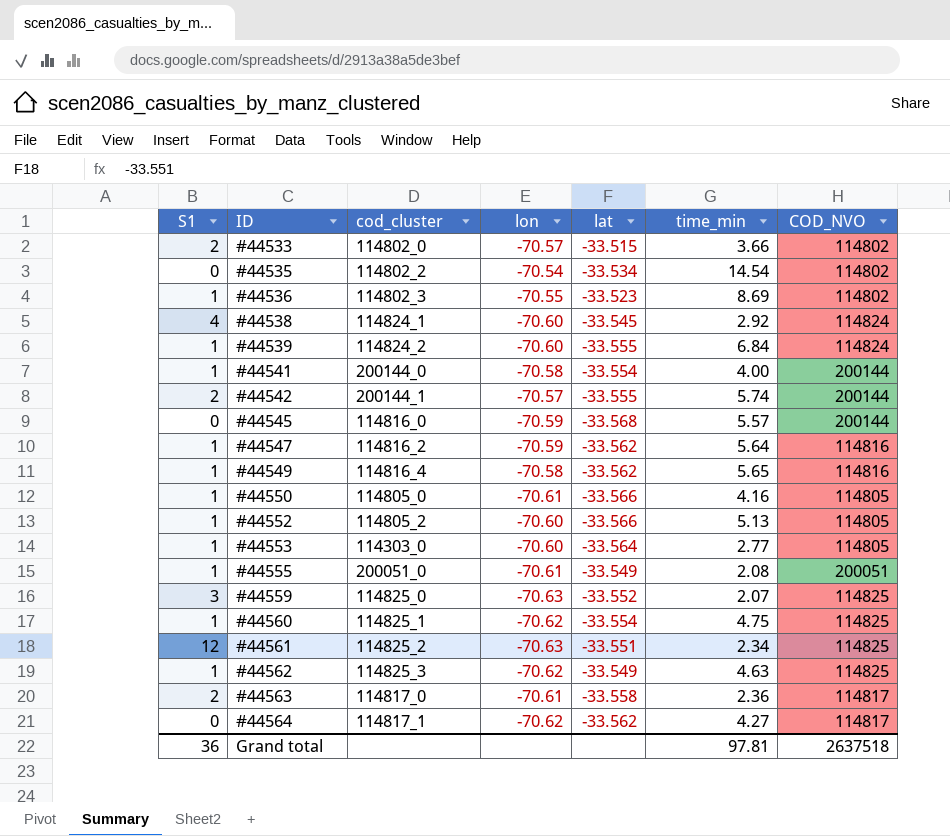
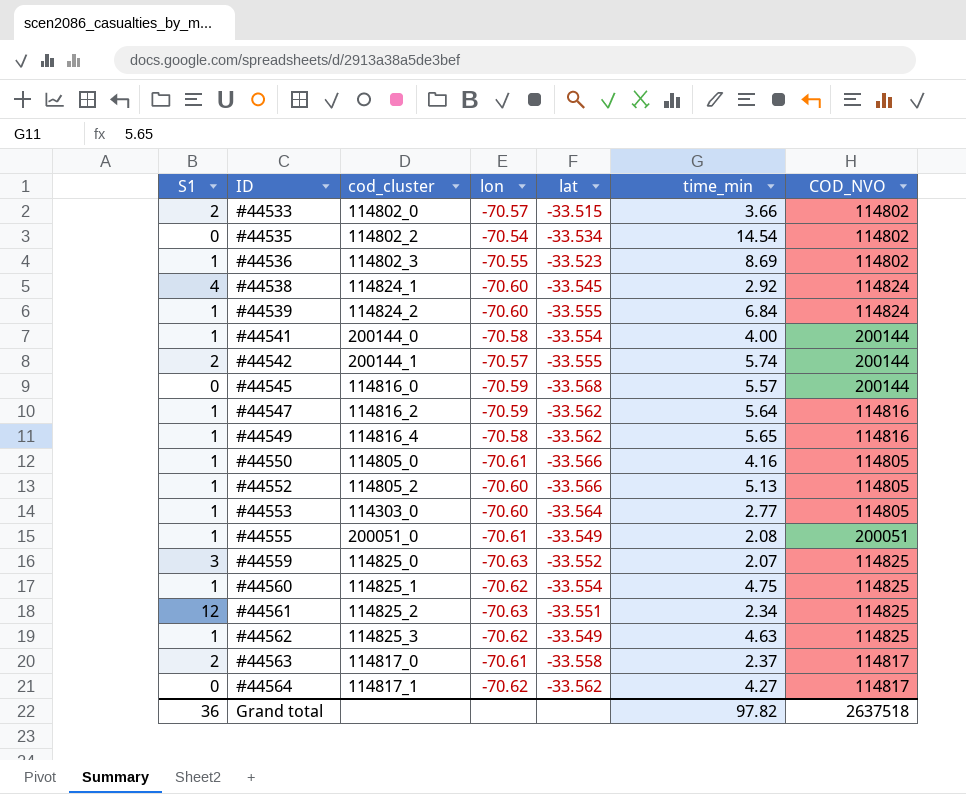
#44563 | time_min: 2.36 -> 2.37
Grand total | time_min: 97.81 -> 97.82

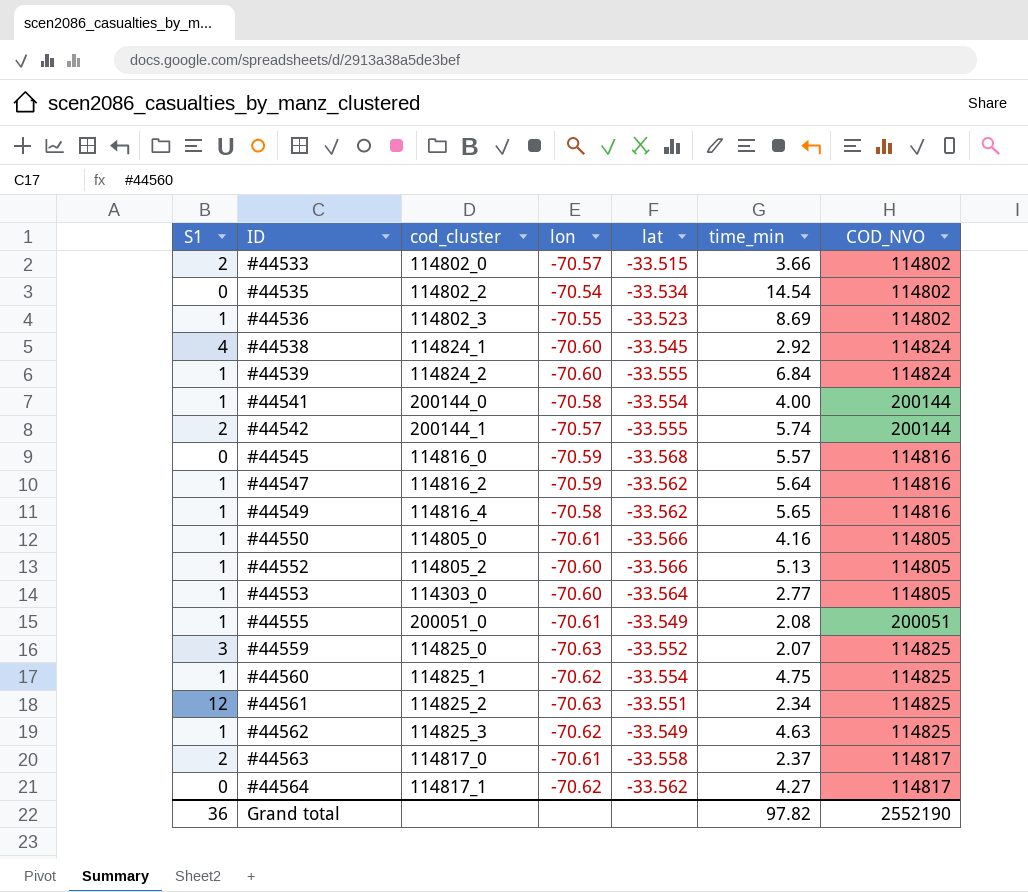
#44545 | COD_NVO: 200144 -> 114816
Grand total | COD_NVO: 2637518 -> 2552190

